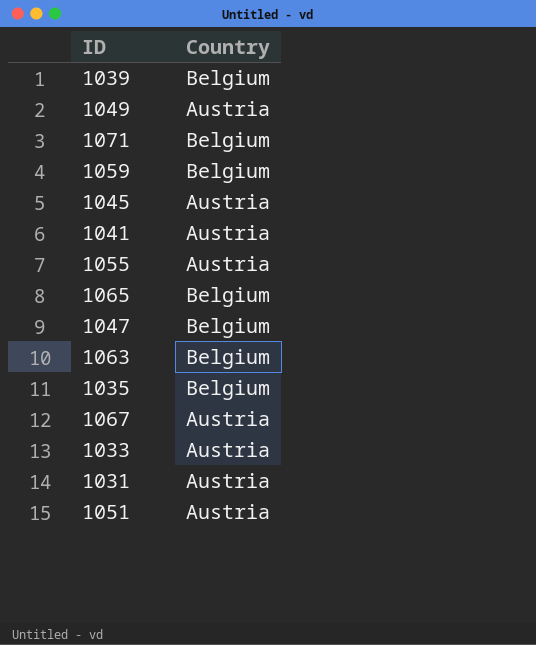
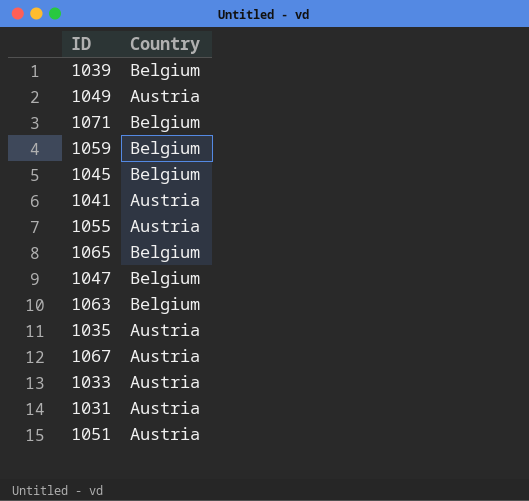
1045 | Country: Austria -> Belgium
1035 | Country: Belgium -> Austria

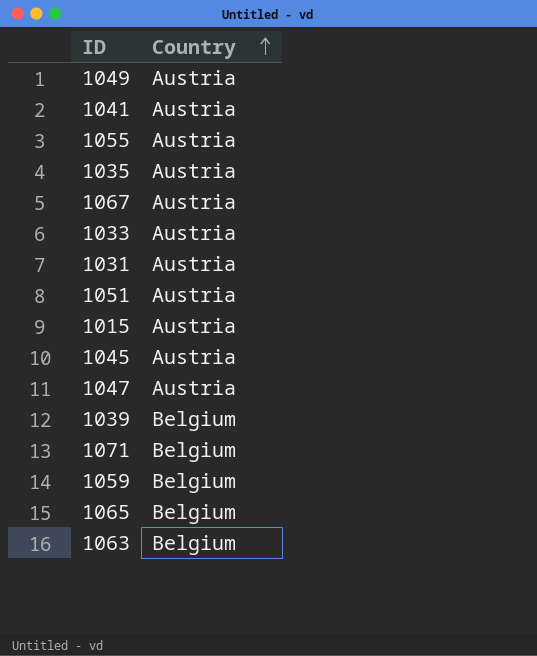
row order: none -> Country ascending
row 1015: none -> Austria
1045 | Country: Belgium -> Austria
1047 | Country: Belgium -> Austria

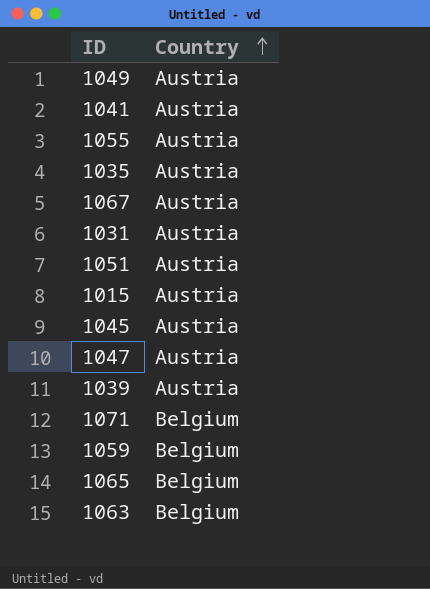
row 1033: Austria -> none
1039 | Country: Belgium -> Austria

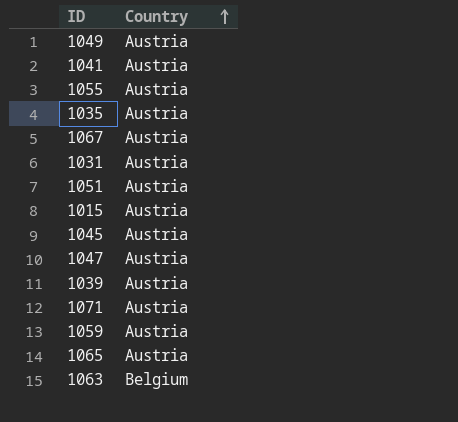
1071 | Country: Belgium -> Austria
1059 | Country: Belgium -> Austria
1065 | Country: Belgium -> Austria

